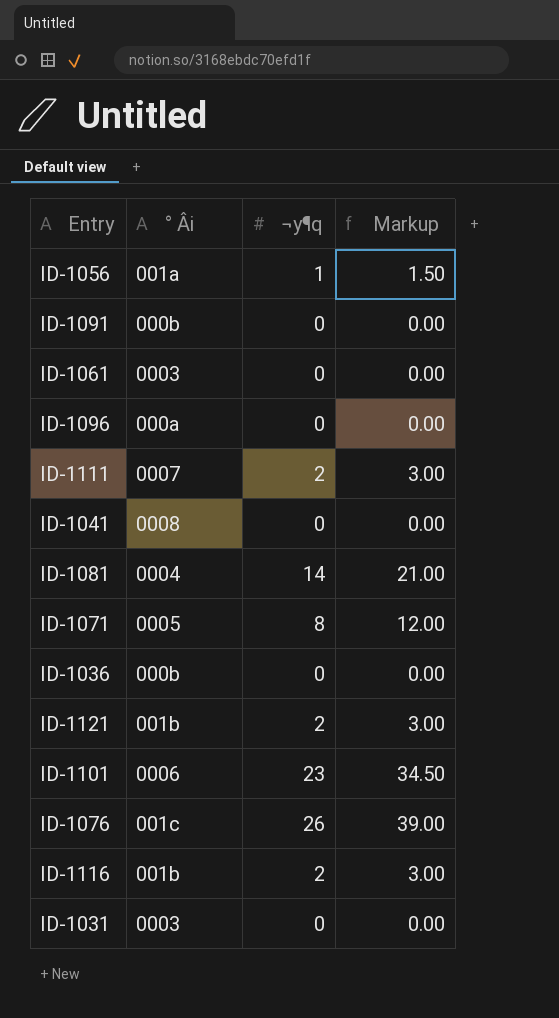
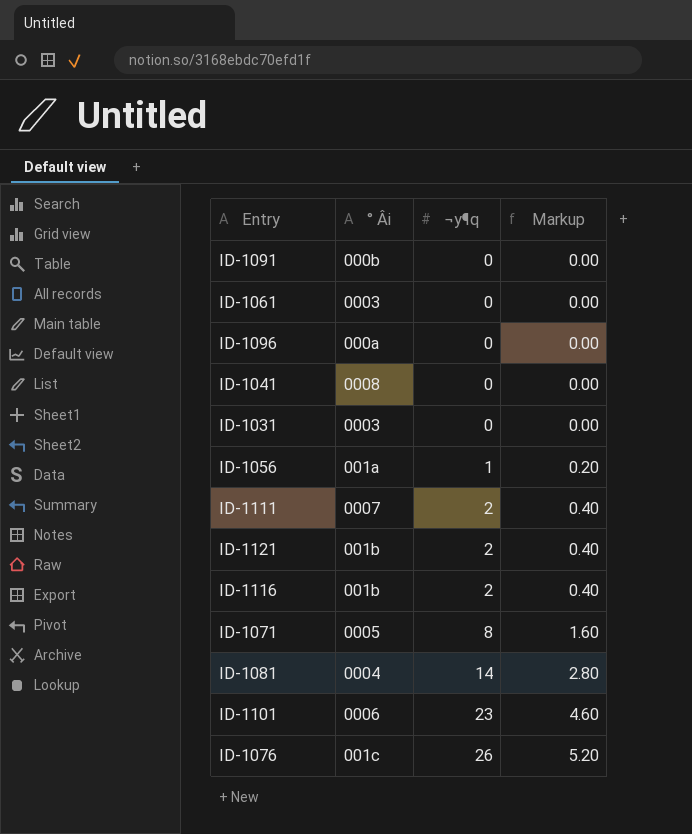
row order: none -> ¬y¶q ascending
column Markup | formula: [¬y¶q] * 1.5 -> [¬y¶q] * 0.2
row ID-1036: 000b | 0 | 0.00 -> none

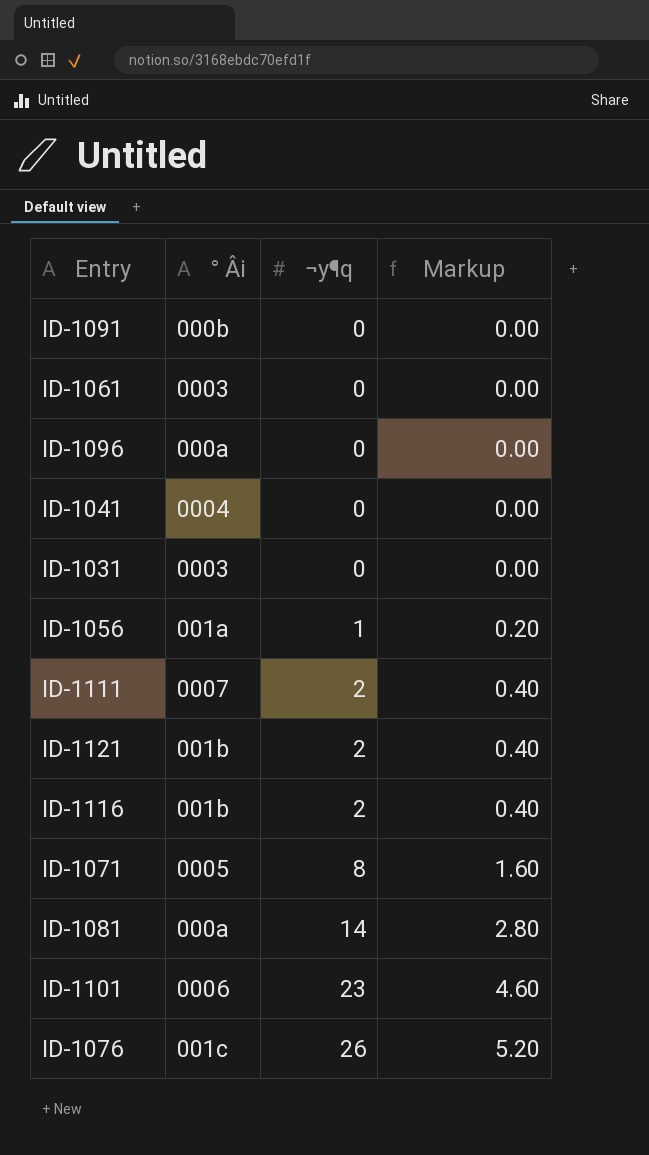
ID-1041 | ° Âi: 0008 -> 0004
ID-1081 | ° Âi: 0004 -> 000a

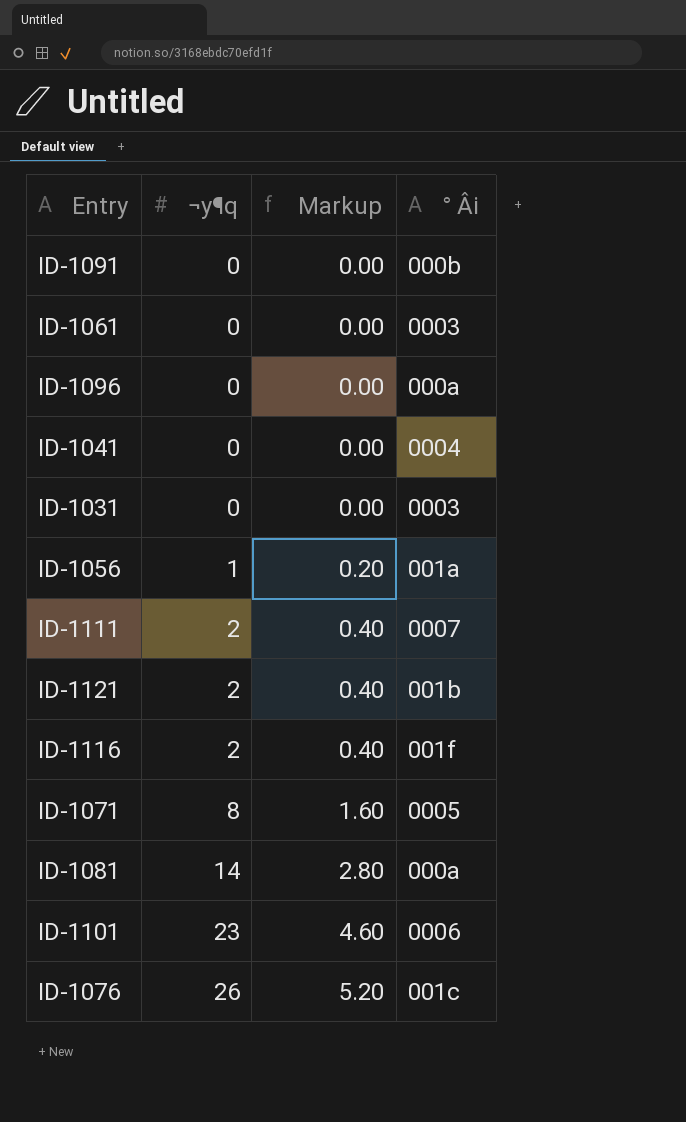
column ° Âi | position: 2 -> 4
ID-1116 | ° Âi: 001b -> 001f

